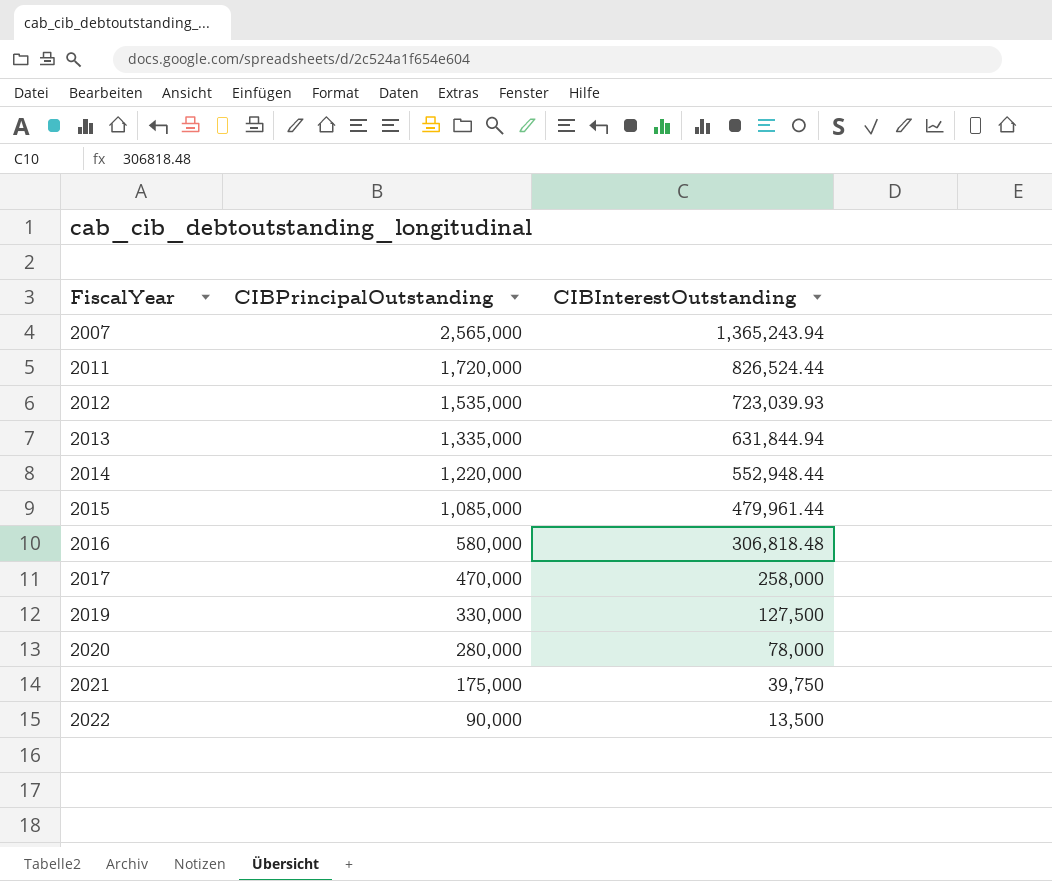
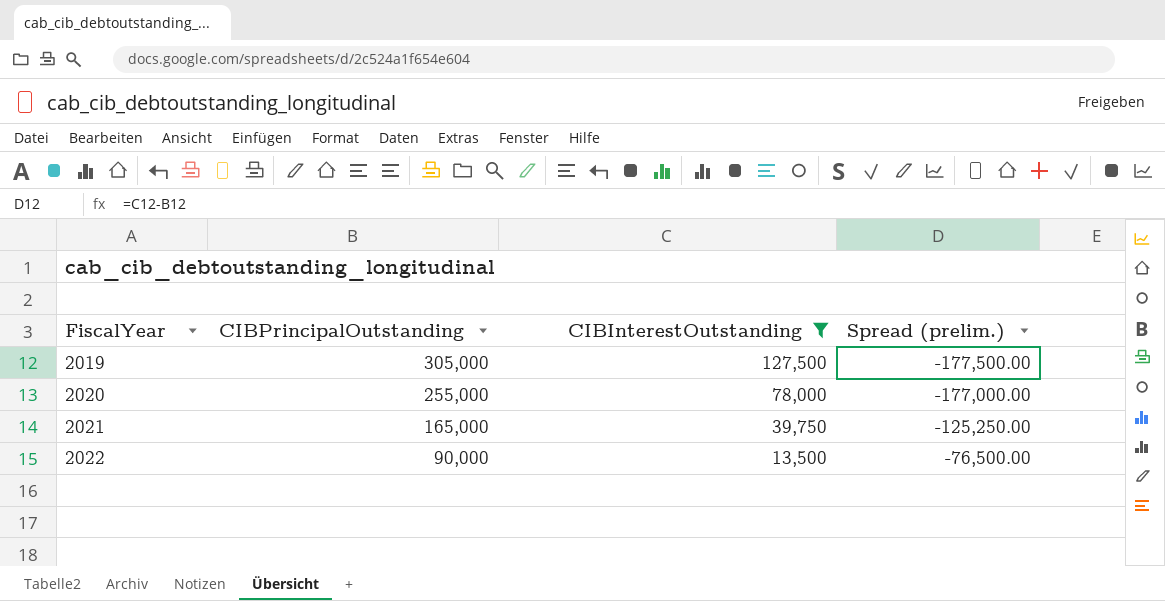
filter: none -> CIBInterestOutstanding <= 127,500
column Spread (prelim.) | formula: none -> [CIBInterestOutstanding] - [CIBPrincipalOutstanding]
2019 | CIBPrincipalOutstanding: 330,000 -> 305,000
2020 | CIBPrincipalOutstanding: 280,000 -> 255,000
2021 | CIBPrincipalOutstanding: 175,000 -> 165,000

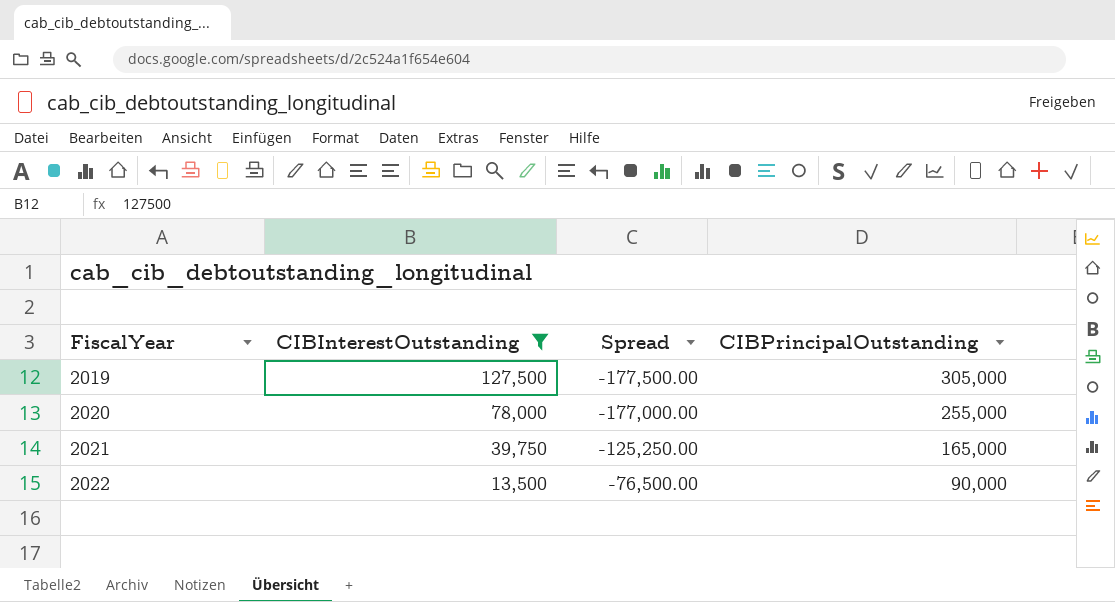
column name: Spread (prelim.) -> Spread
column CIBPrincipalOutstanding | position: 2 -> 4

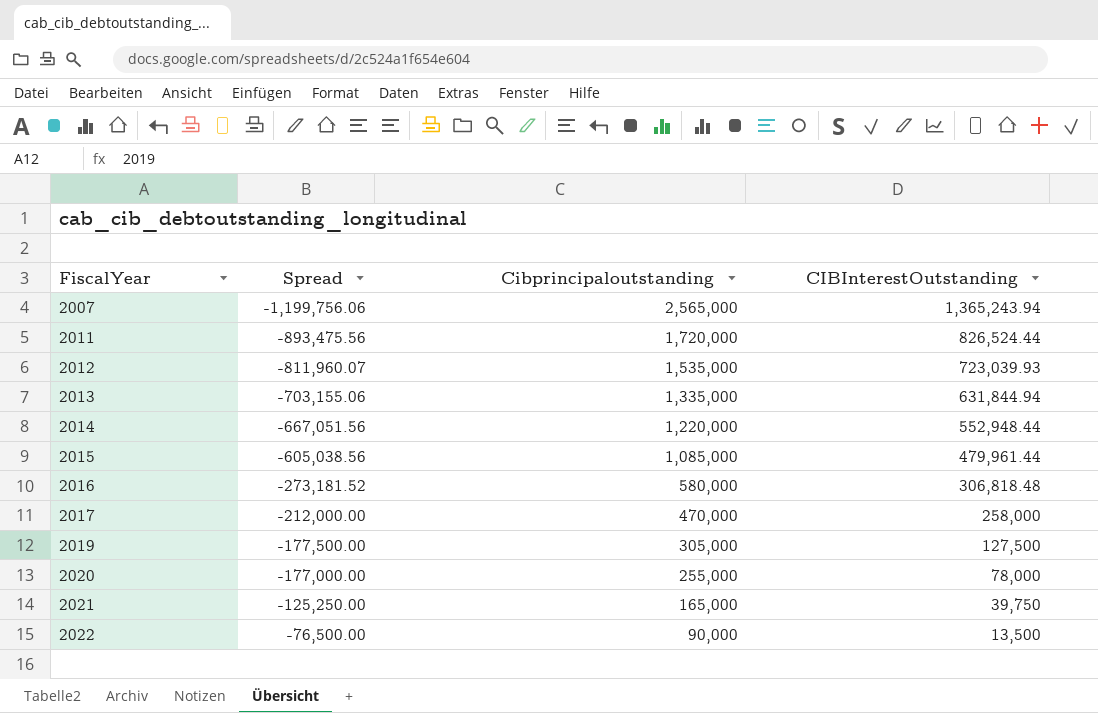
filter: CIBInterestOutstanding <= 127,500 -> none
column name: CIBPrincipalOutstanding -> Cibprincipaloutstanding
column CIBInterestOutstanding | position: 2 -> 4

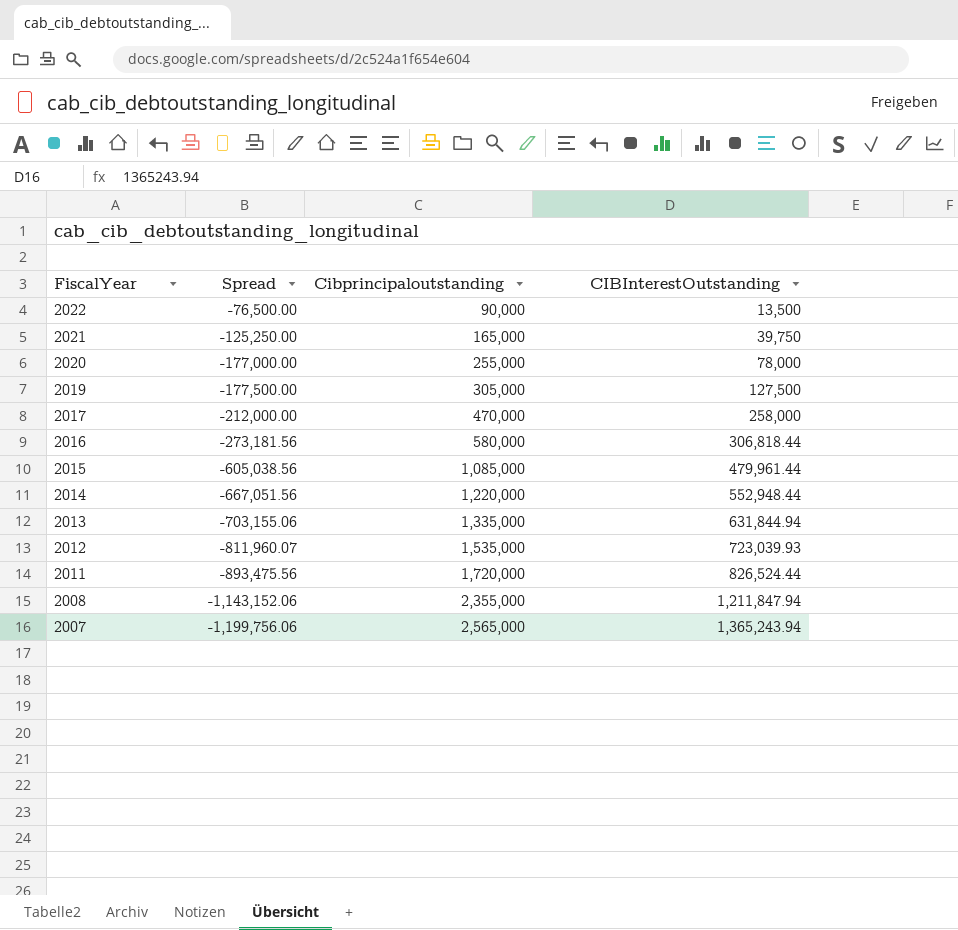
row order: FiscalYear ascending -> FiscalYear descending
2016 | Spread: -273,181.52 -> -273,181.56
2016 | CIBInterestOutstanding: 306,818.48 -> 306,818.44
row 2008: none -> -1,143,152.06 | 2,355,000 | 1,211,847.94

